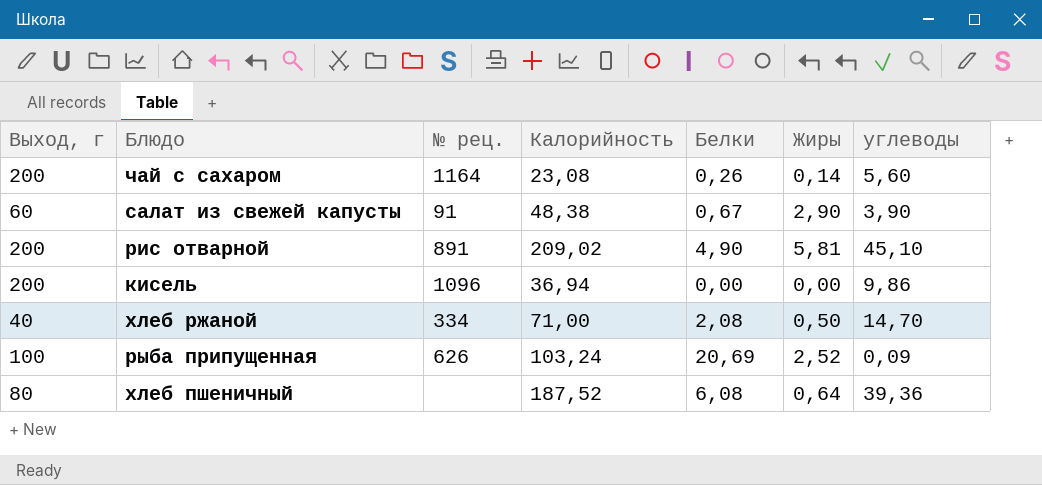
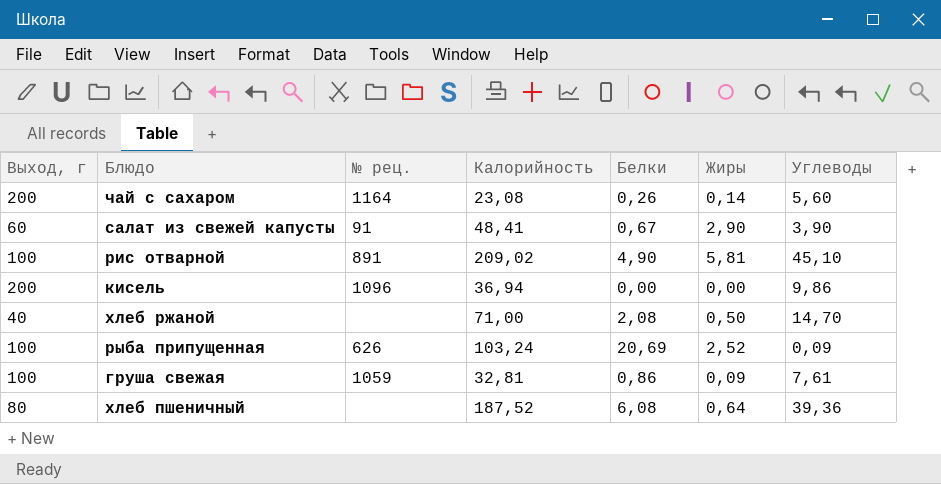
column name: углеводы -> Углеводы
салат из свежей капусты | Калорийность: 48,38 -> 48,41
рис отварной | Выход, г: 200 -> 100
хлеб ржаной | № рец.: 334 -> none
row груша свежая: none -> 100 | 1059 | 32,81 | 0,86 | 0,09 | 7,61

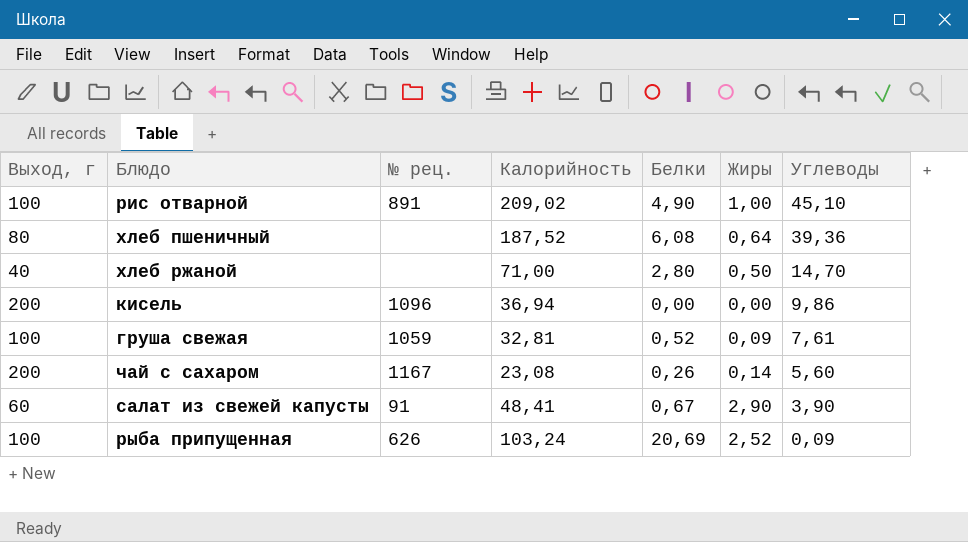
row order: none -> Углеводы descending
рис отварной | Жиры: 5,81 -> 1,00
хлеб ржаной | Белки: 2,08 -> 2,80
груша свежая | Белки: 0,86 -> 0,52
чай с сахаром | № рец.: 1164 -> 1167

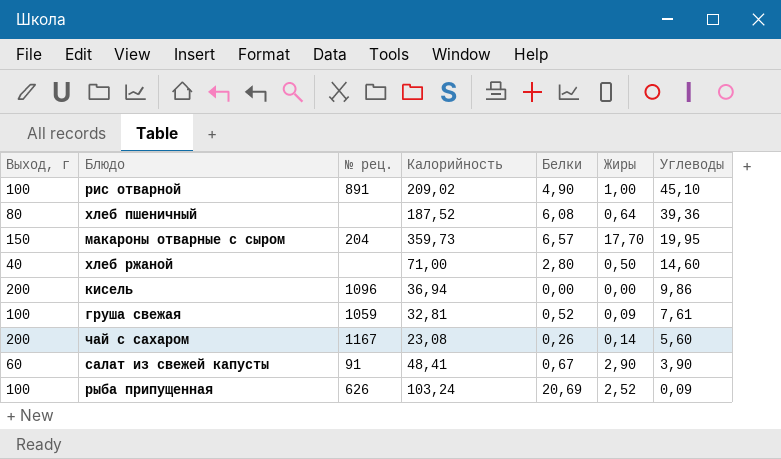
row макароны отварные с сыром: none -> 150 | 204 | 359,73 | 6,57 | 17,70 | 19,95
хлеб ржаной | Углеводы: 14,70 -> 14,60

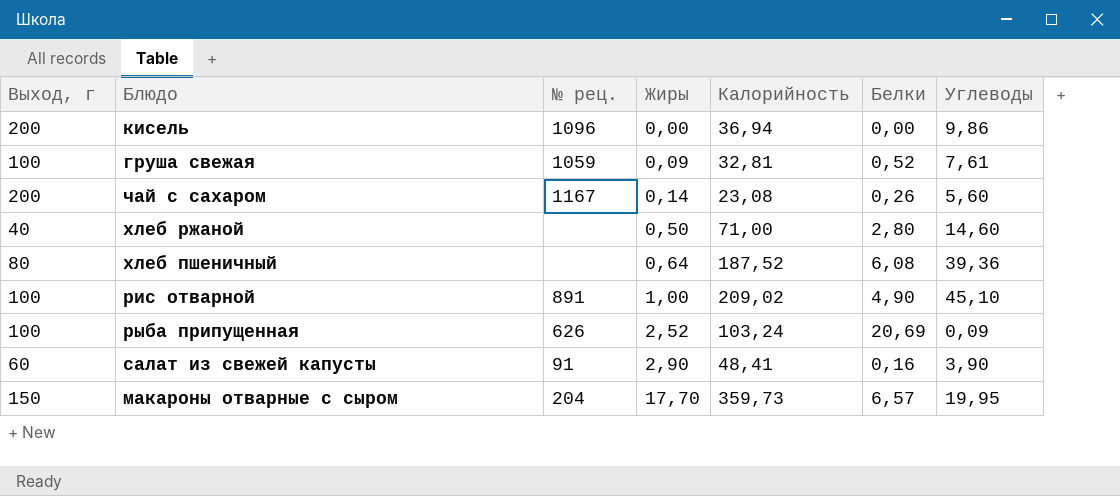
row order: Углеводы descending -> Жиры ascending
column Жиры | position: 6 -> 4
салат из свежей капусты | Белки: 0,67 -> 0,16

